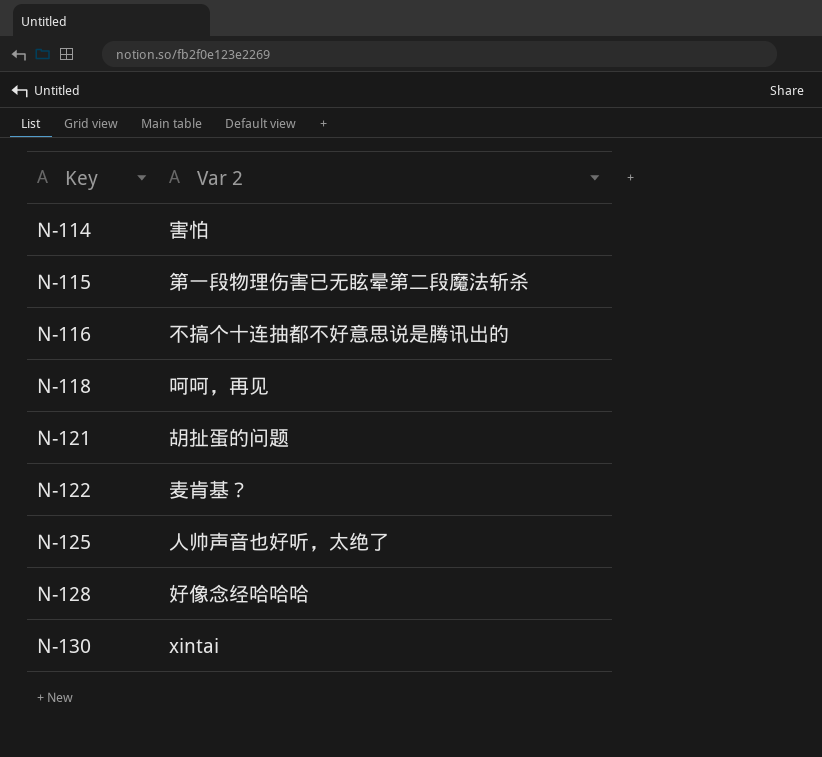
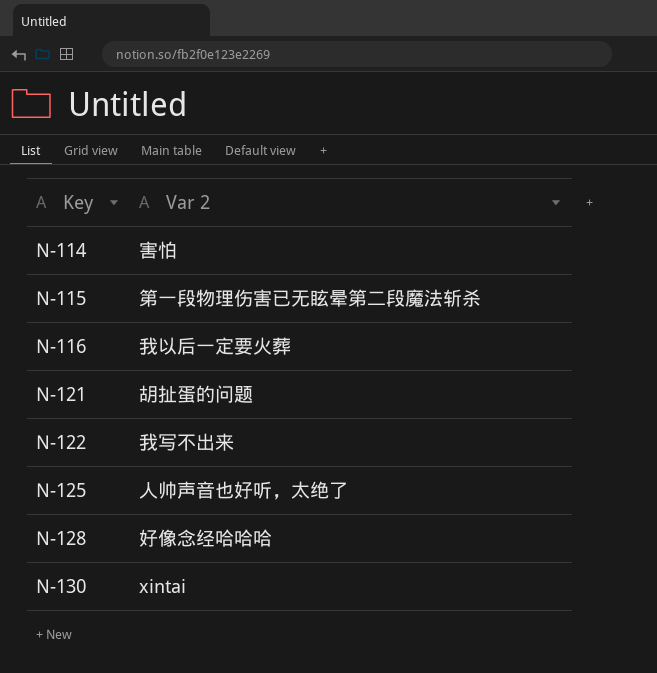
row N-118: 呵呵，再见 -> none
N-116 | Var 2: 不搞个十连抽都不好意思说是腾讯出的 -> 我以后一定要火葬
N-122 | Var 2: 麦肯基？ -> 我写不出来

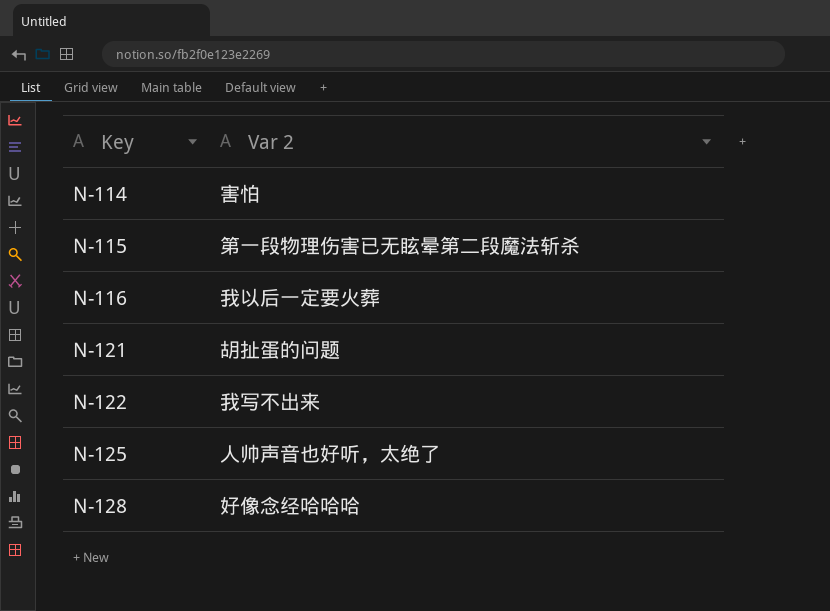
row N-130: xintai -> none

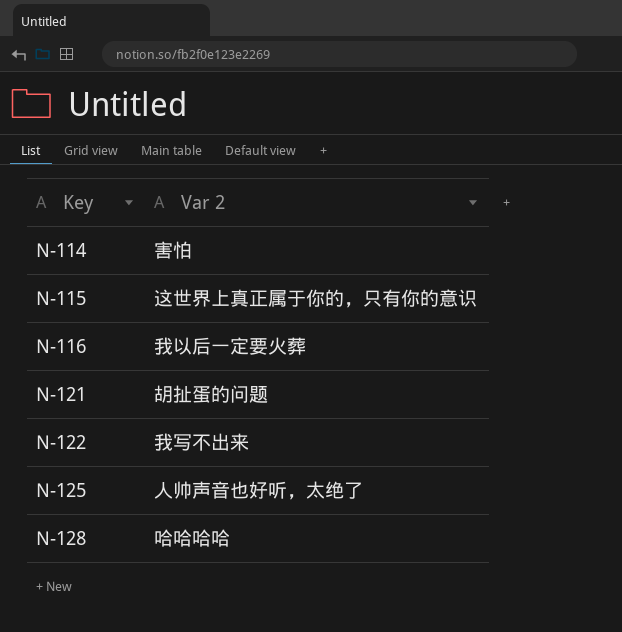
N-115 | Var 2: 第一段物理伤害已无眩晕第二段魔法斩杀 -> 这世界上真正属于你的，只有你的意识
N-128 | Var 2: 好像念经哈哈哈 -> 哈哈哈哈

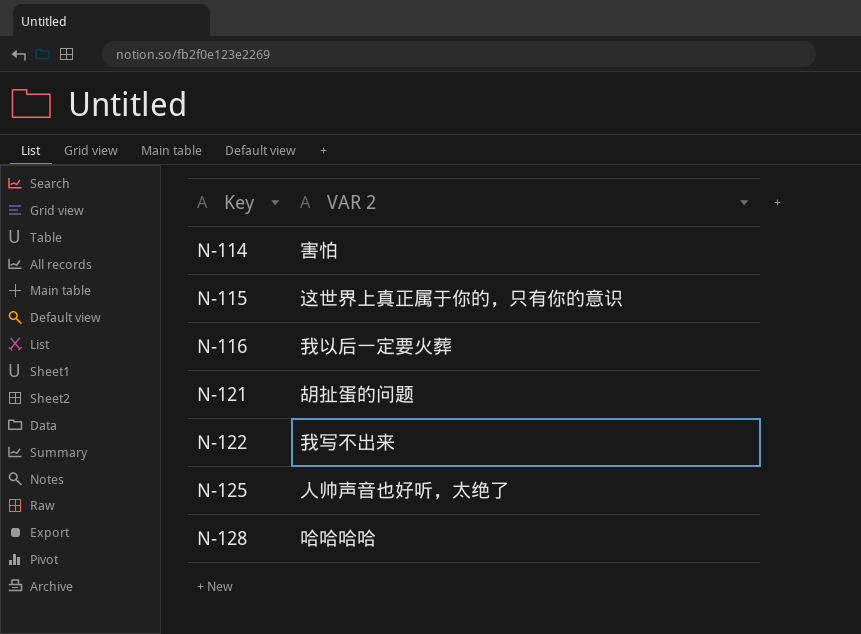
column name: Var 2 -> VAR 2

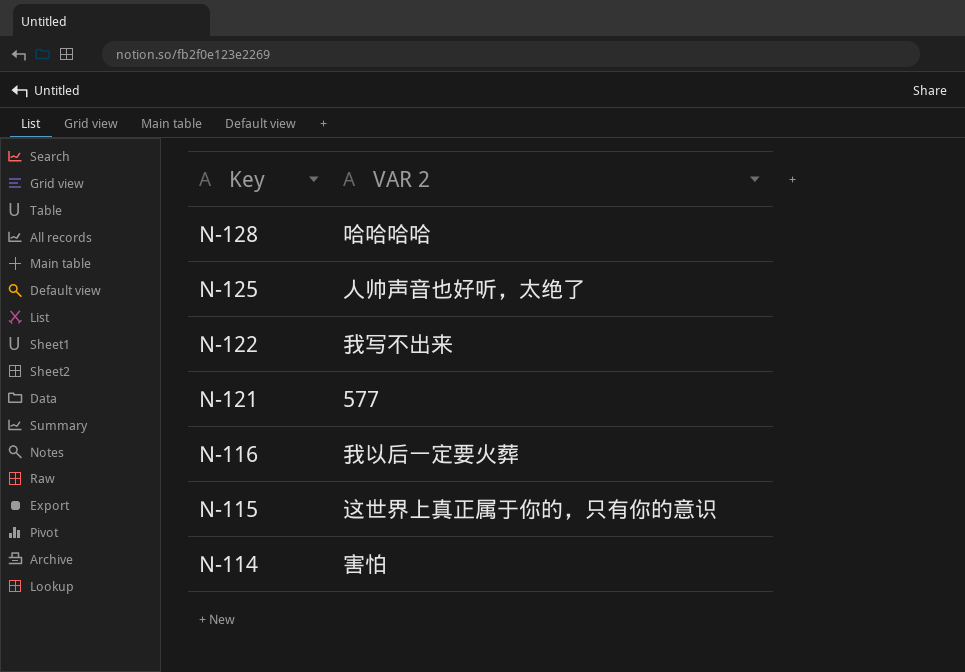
row order: Key ascending -> Key descending
N-121 | VAR 2: 胡扯蛋的问题 -> 577

